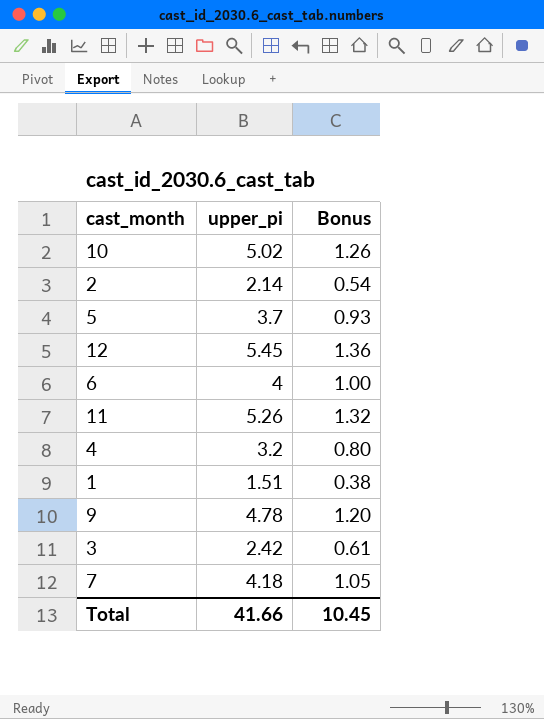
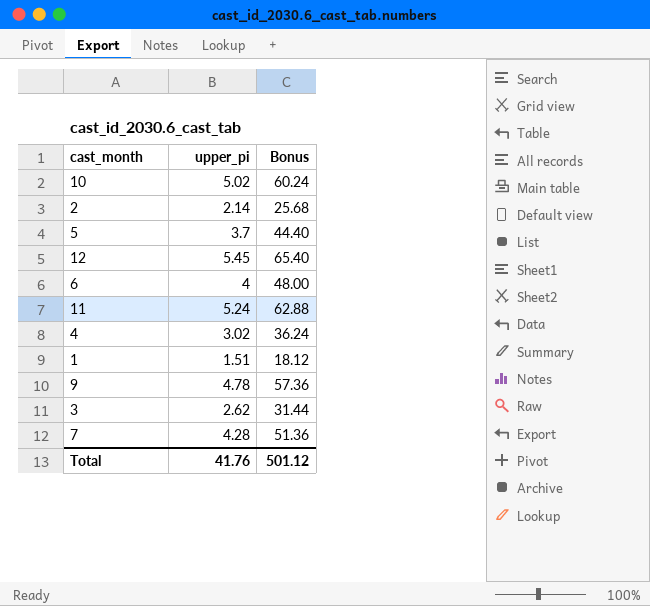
column Bonus | formula: [upper_pi] * 0.25 -> [upper_pi] * 12
11 | upper_pi: 5.26 -> 5.24
4 | upper_pi: 3.2 -> 3.02
3 | upper_pi: 2.42 -> 2.62
7 | upper_pi: 4.18 -> 4.28
Total | upper_pi: 41.66 -> 41.76
Total | Bonus: 10.45 -> 501.12

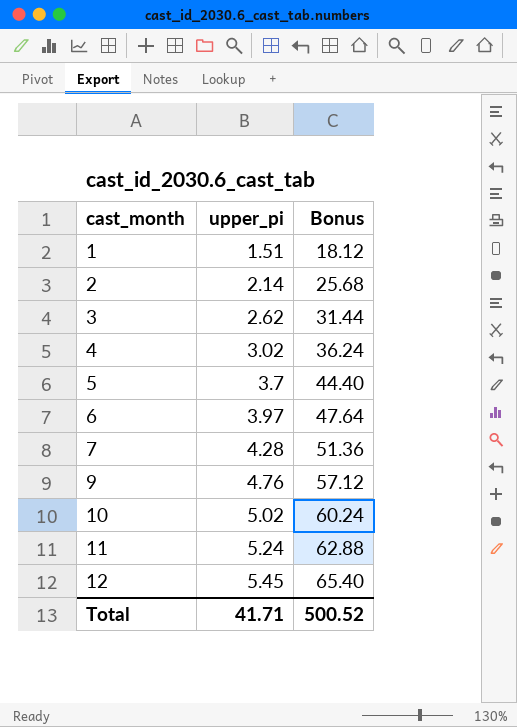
row order: none -> cast_month ascending
6 | upper_pi: 4 -> 3.97
6 | Bonus: 48.00 -> 47.64
9 | upper_pi: 4.78 -> 4.76
9 | Bonus: 57.36 -> 57.12
Total | upper_pi: 41.76 -> 41.71
Total | Bonus: 501.12 -> 500.52

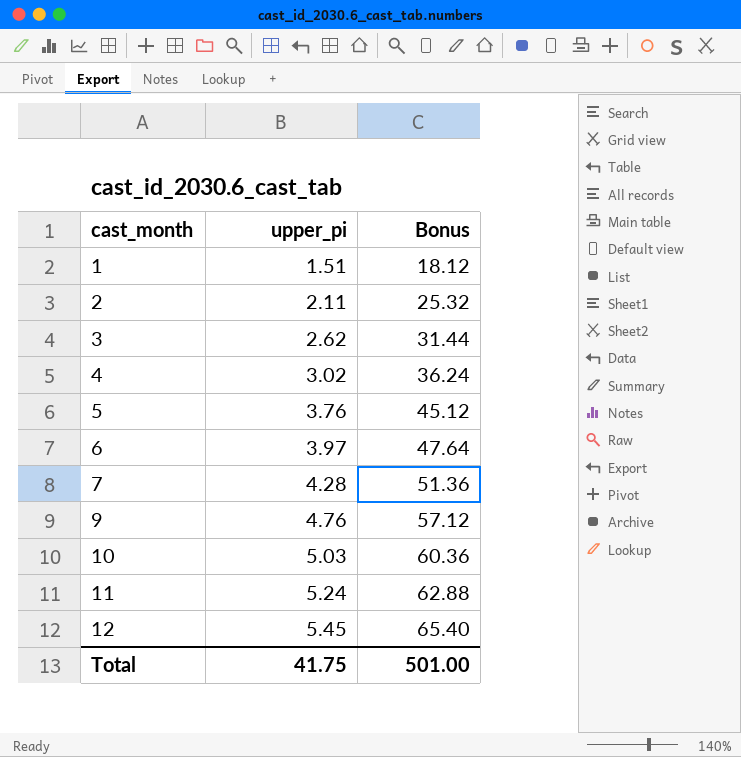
2 | upper_pi: 2.14 -> 2.11
2 | Bonus: 25.68 -> 25.32
5 | upper_pi: 3.7 -> 3.76
5 | Bonus: 44.40 -> 45.12
10 | upper_pi: 5.02 -> 5.03
10 | Bonus: 60.24 -> 60.36
Total | upper_pi: 41.71 -> 41.75
Total | Bonus: 500.52 -> 501.00

